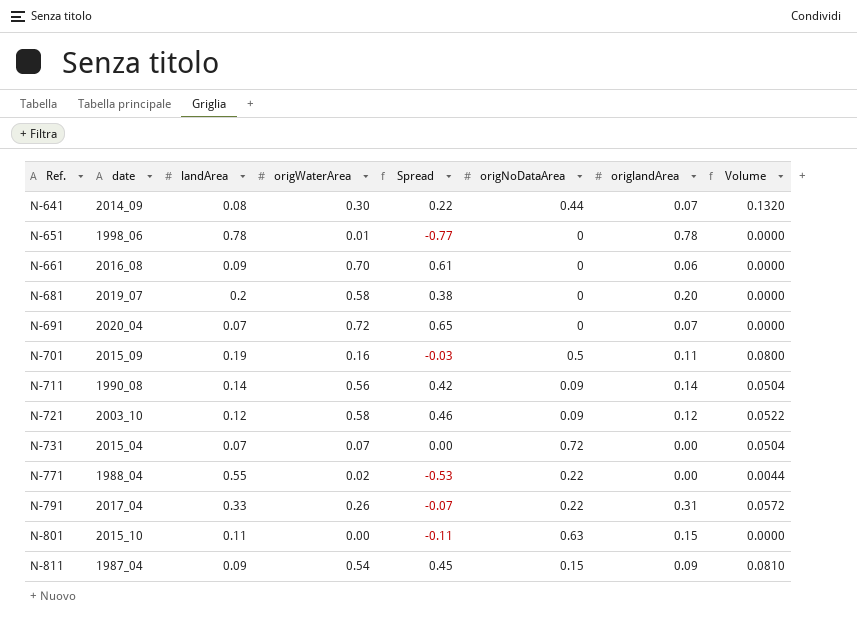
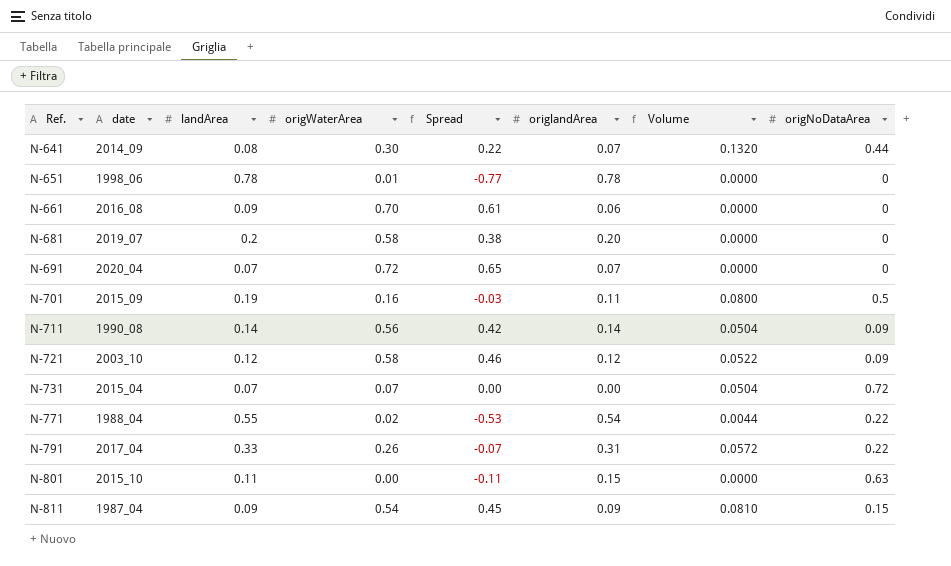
column origNoDataArea | position: 6 -> 8
N-771 | origlandArea: 0.00 -> 0.54

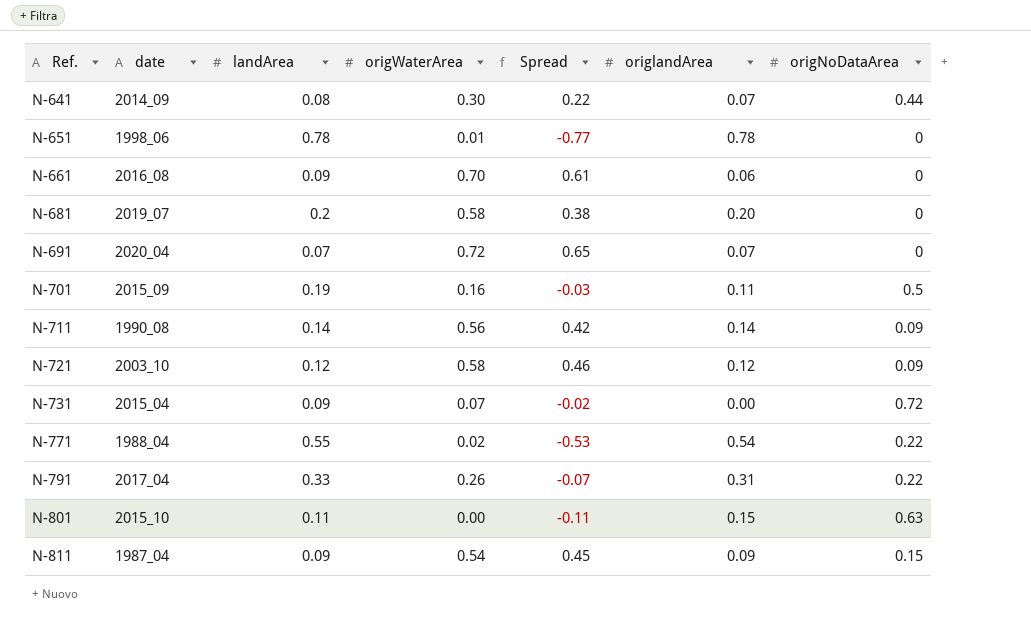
column Volume | formula: [origWaterArea] * [origNoDataArea] -> none
N-731 | landArea: 0.07 -> 0.09
N-731 | Spread: 0.00 -> -0.02

